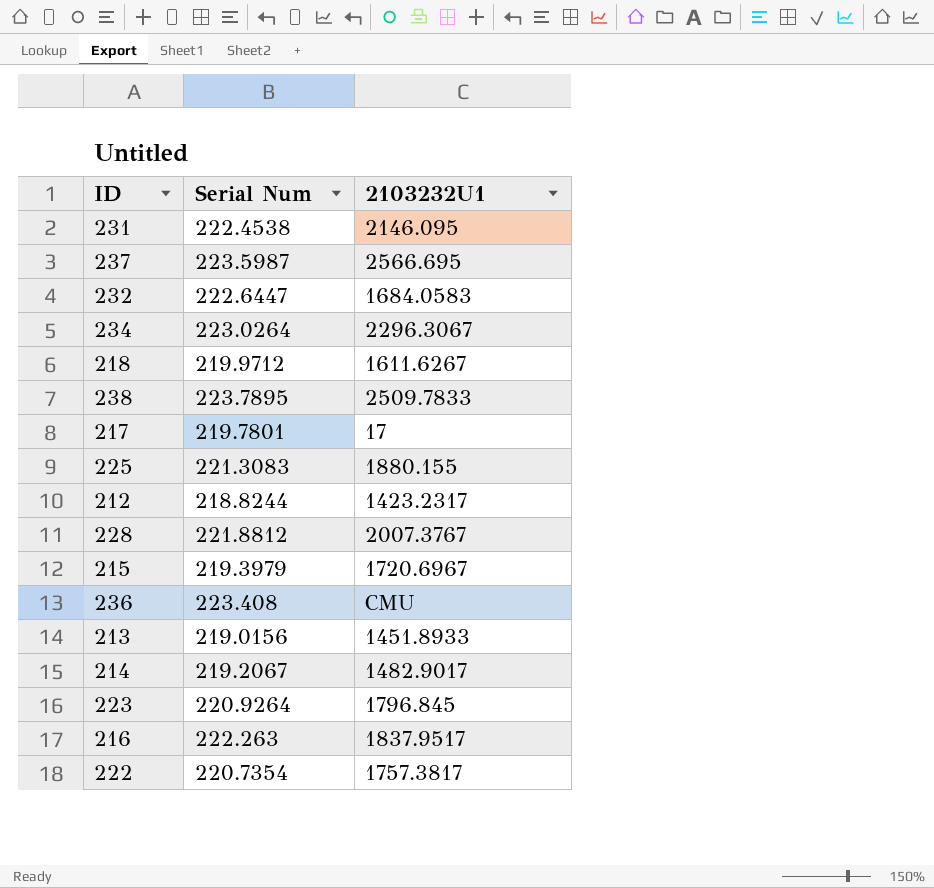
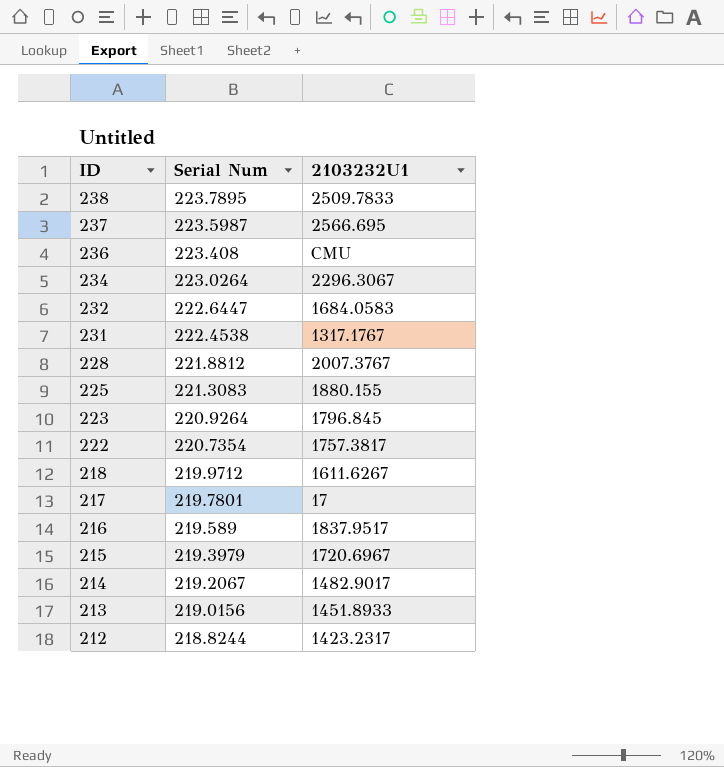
row order: none -> ID descending
231 | 2103232U1: 2146.095 -> 1317.1767
216 | Serial Num: 222.263 -> 219.589

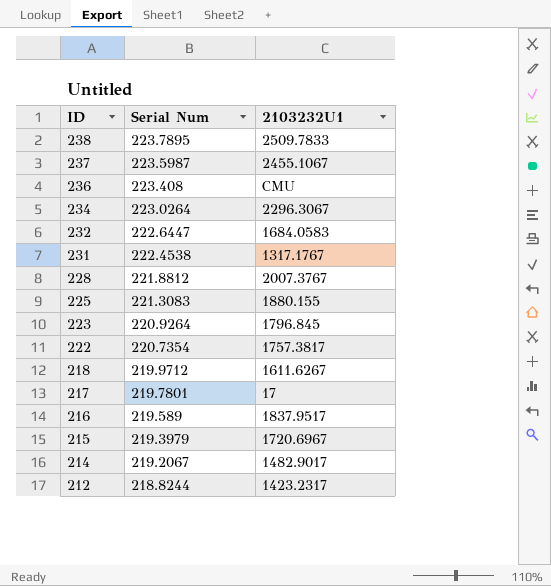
row 213: 219.0156 | 1451.8933 -> none
237 | 2103232U1: 2566.695 -> 2455.1067

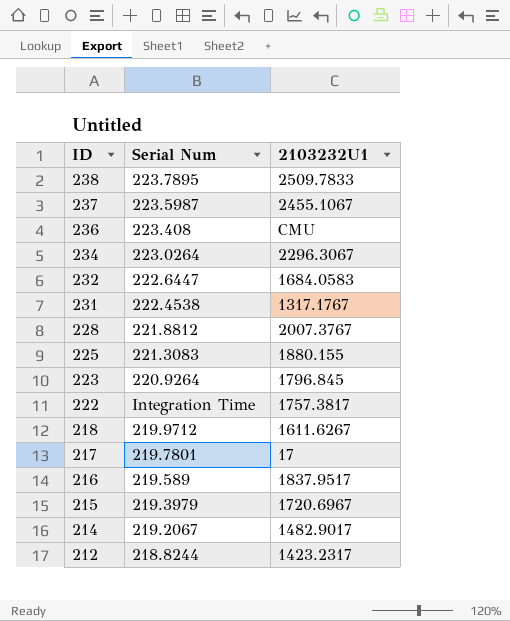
222 | Serial Num: 220.7354 -> Integration Time

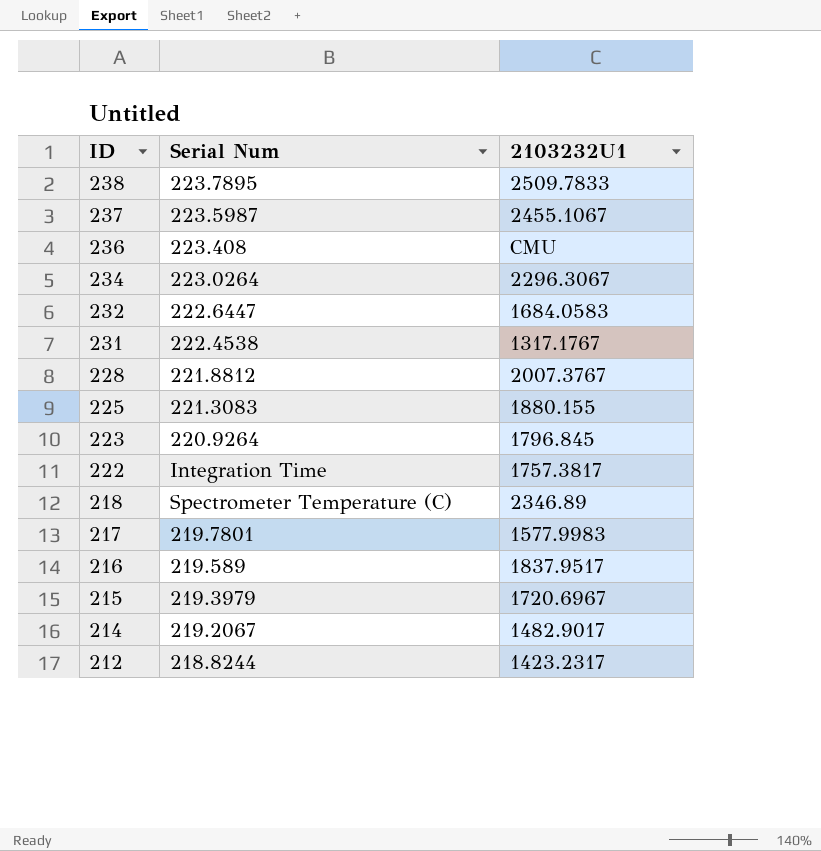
218 | Serial Num: 219.9712 -> Spectrometer Temperature (C)
218 | 2103232U1: 1611.6267 -> 2346.89
217 | 2103232U1: 17 -> 1577.9983

